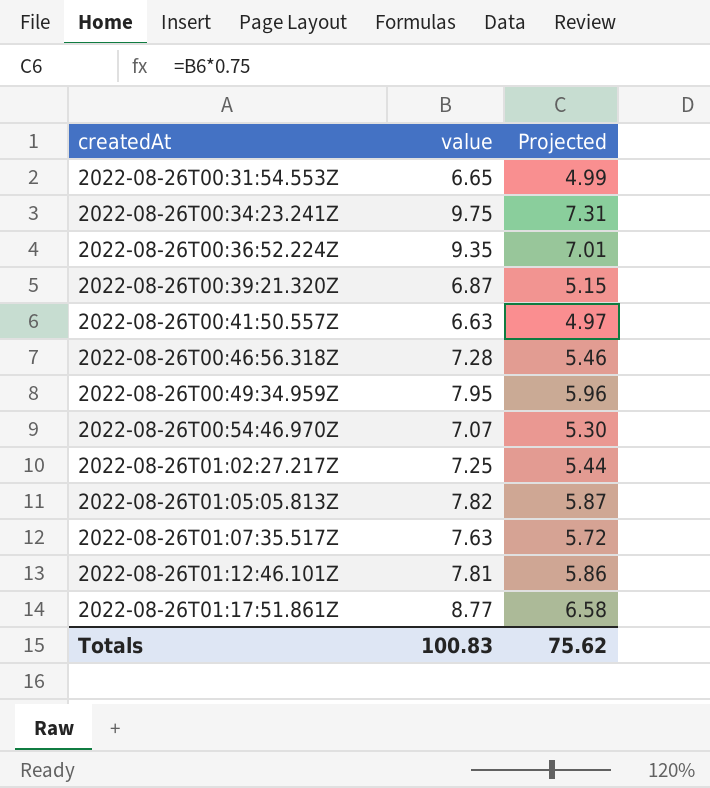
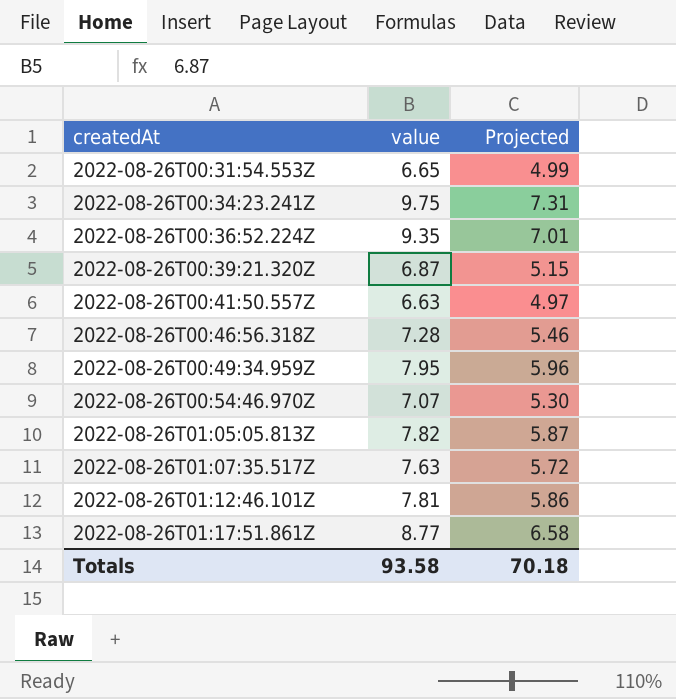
row 2022-08-26T01:02:27.217Z: 7.25 | 5.44 -> none
Totals | value: 100.83 -> 93.58
Totals | Projected: 75.62 -> 70.18

